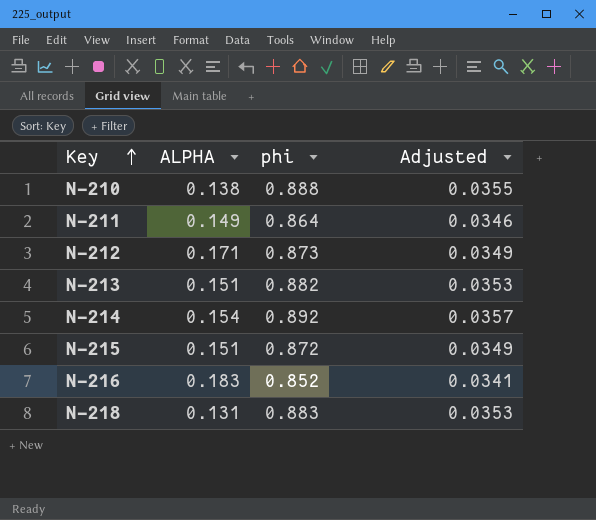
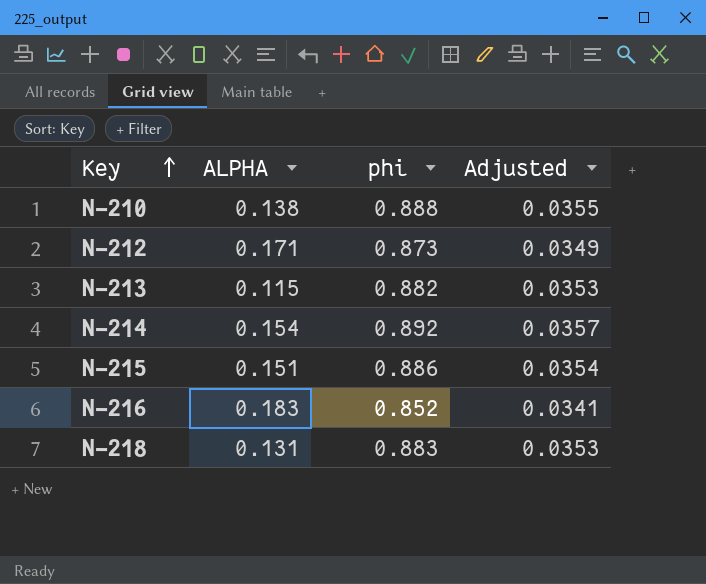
row N-211: 0.149 | 0.864 | 0.0346 -> none
N-213 | ALPHA: 0.151 -> 0.115
N-215 | phi: 0.872 -> 0.886
N-215 | Adjusted: 0.0349 -> 0.0354

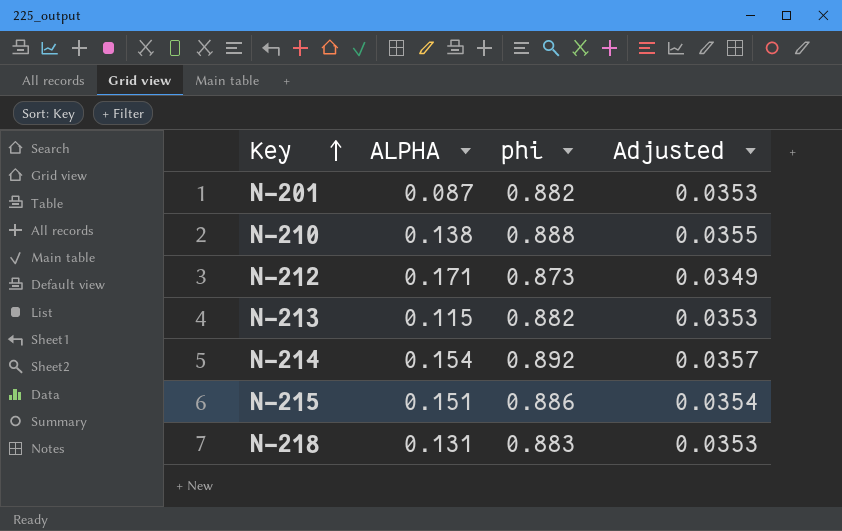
row N-216: 0.183 | 0.852 | 0.0341 -> none
row N-201: none -> 0.087 | 0.882 | 0.0353

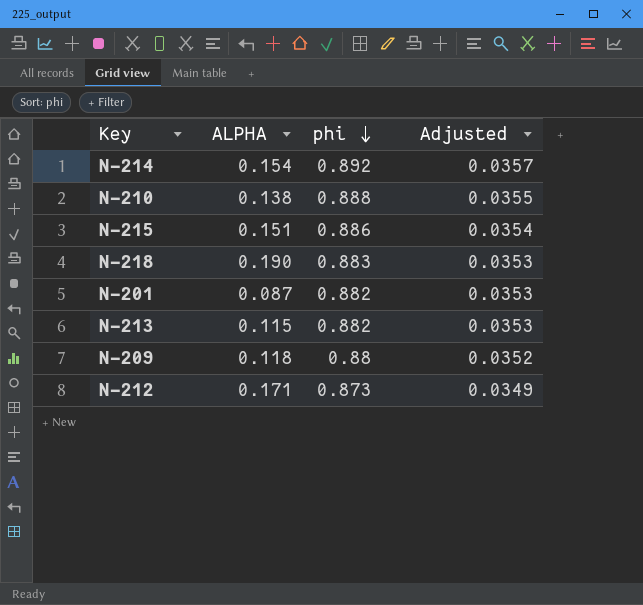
row order: Key ascending -> phi descending
N-218 | ALPHA: 0.131 -> 0.190
row N-209: none -> 0.118 | 0.88 | 0.0352

